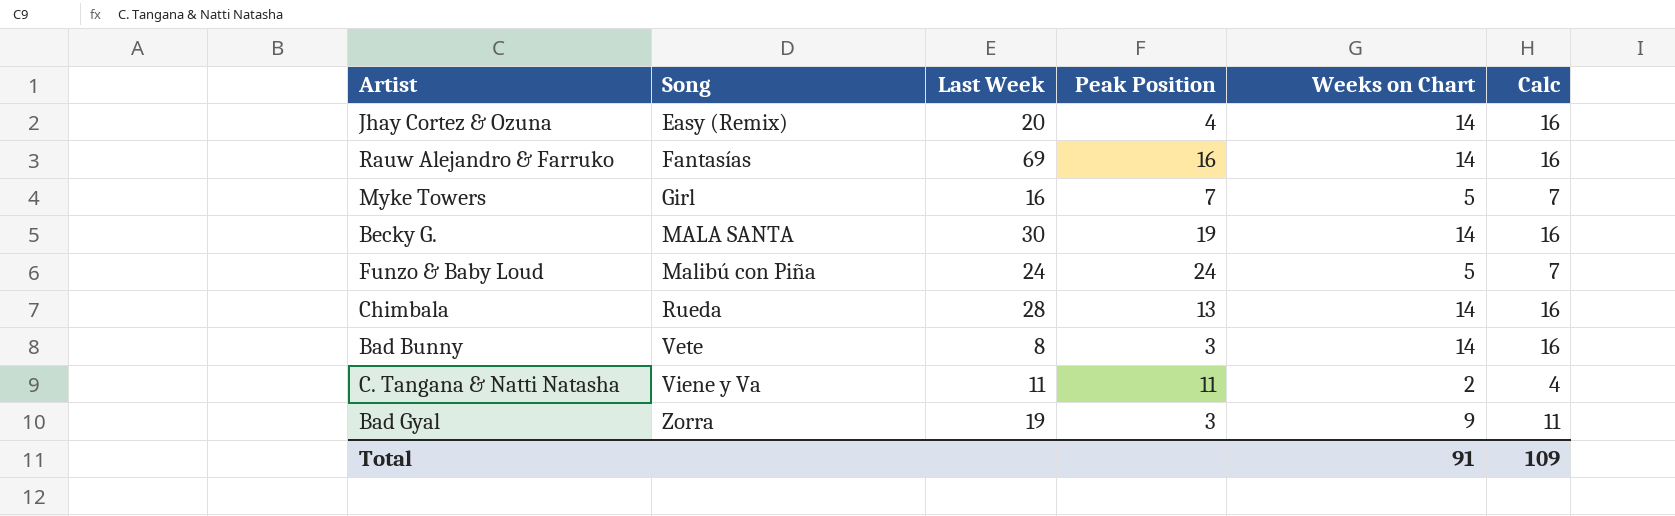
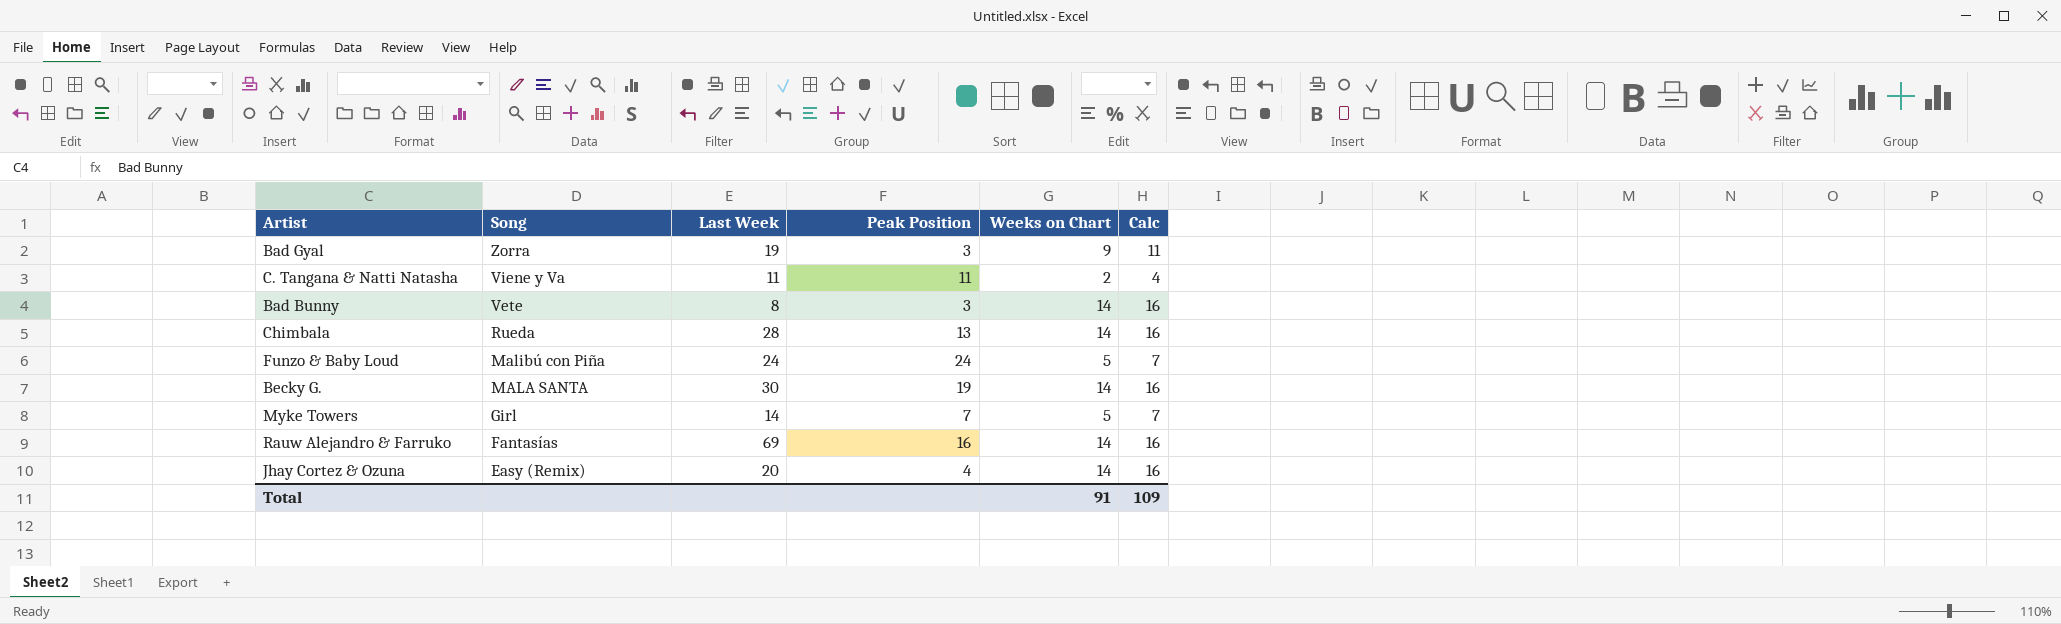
row order: Song ascending -> Song descending
Myke Towers | Last Week: 16 -> 14

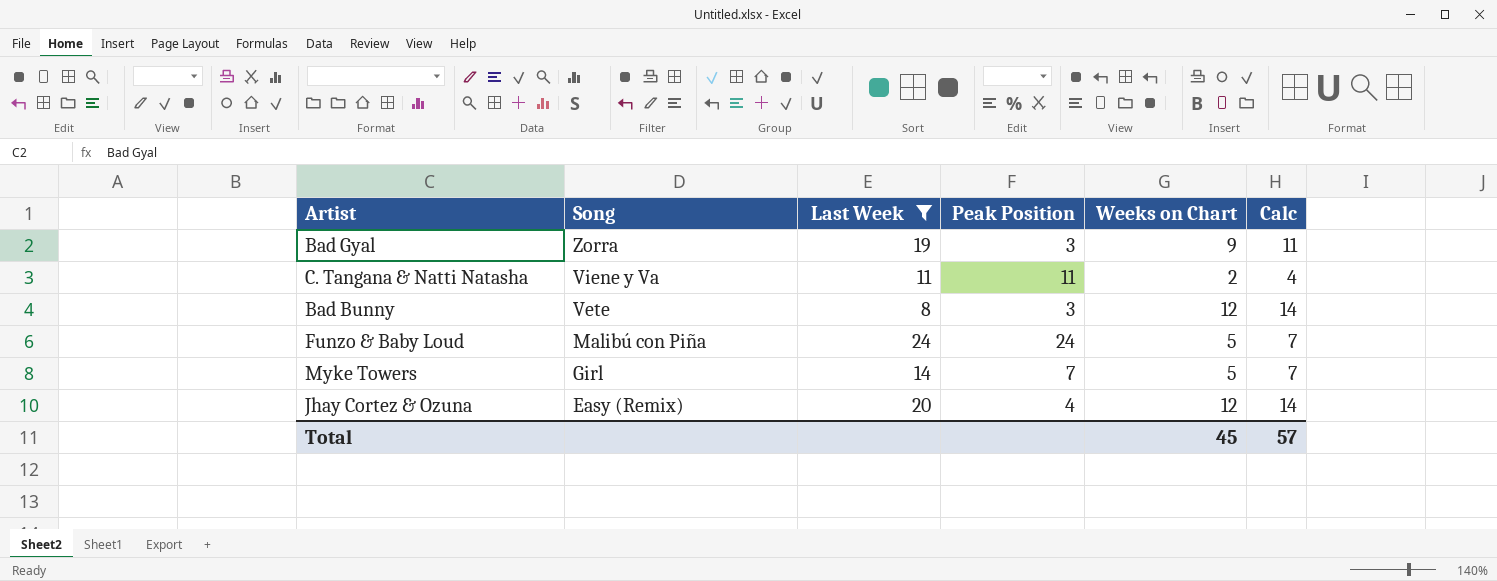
filter: none -> Last Week <= 24
Bad Bunny | Weeks on Chart: 14 -> 12
Bad Bunny | Calc: 16 -> 14
Jhay Cortez & Ozuna | Weeks on Chart: 14 -> 12
Jhay Cortez & Ozuna | Calc: 16 -> 14
Total | Weeks on Chart: 91 -> 45
Total | Calc: 109 -> 57

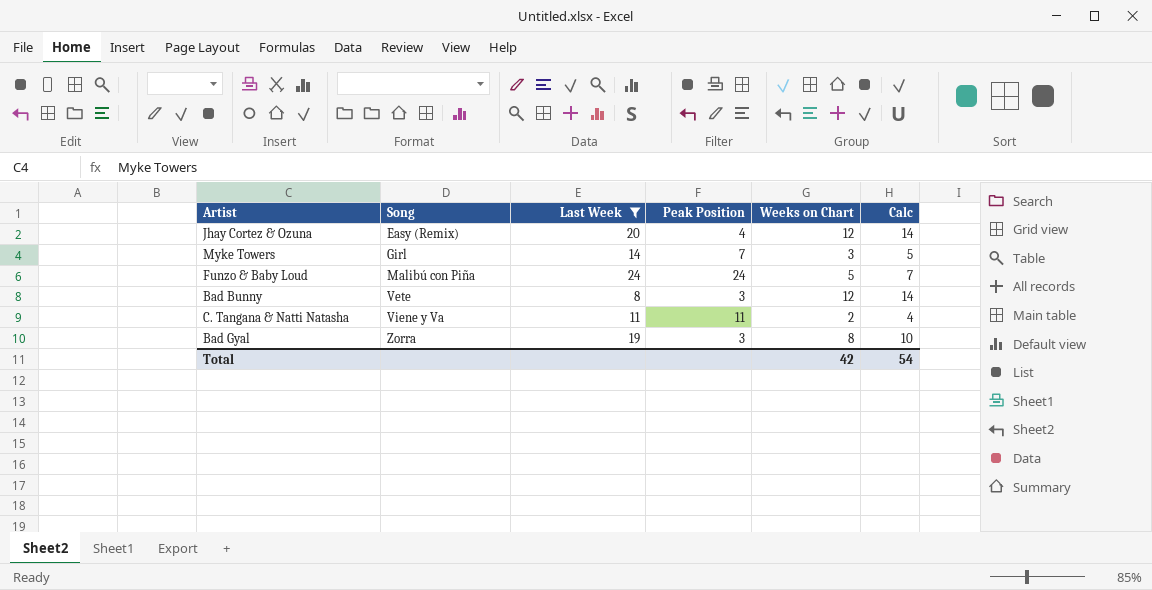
row order: Song descending -> Song ascending
Myke Towers | Weeks on Chart: 5 -> 3
Myke Towers | Calc: 7 -> 5
Bad Gyal | Weeks on Chart: 9 -> 8
Bad Gyal | Calc: 11 -> 10
Total | Weeks on Chart: 45 -> 42
Total | Calc: 57 -> 54

